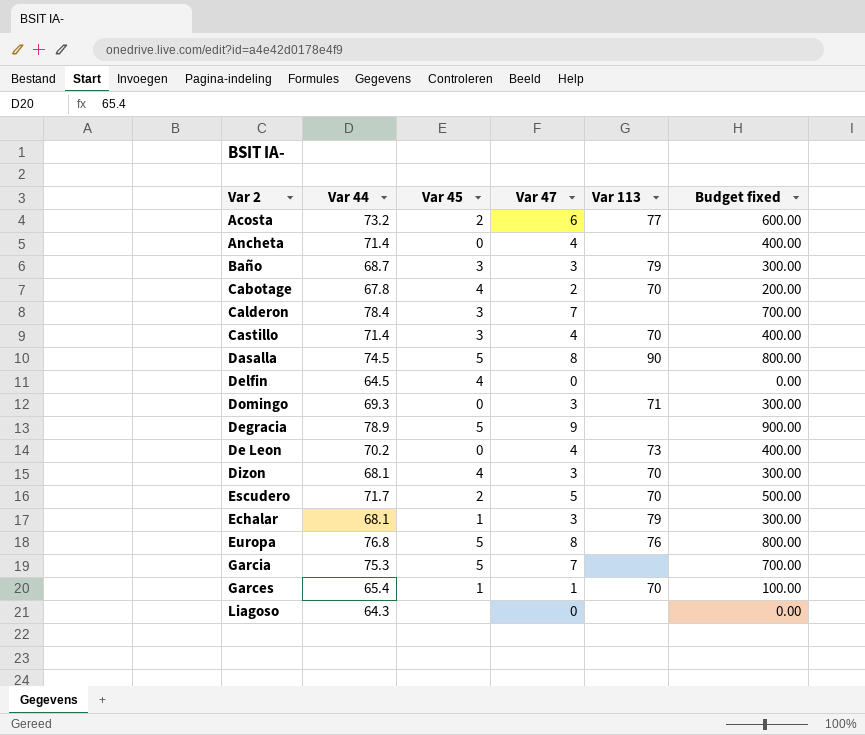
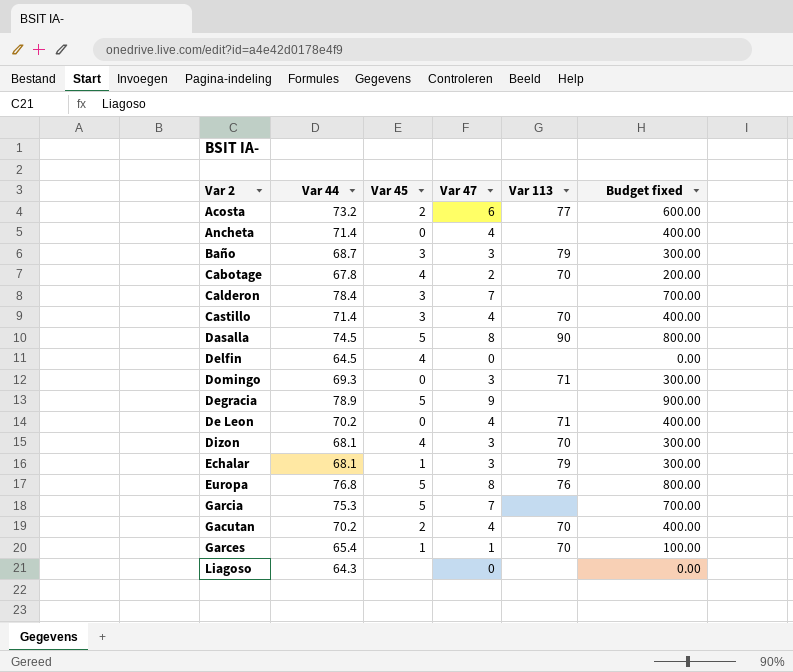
row Escudero: 71.7 | 2 | 5 | 70 | 500.00 -> none
De Leon | Var 113: 73 -> 71
row Gacutan: none -> 70.2 | 2 | 4 | 70 | 400.00

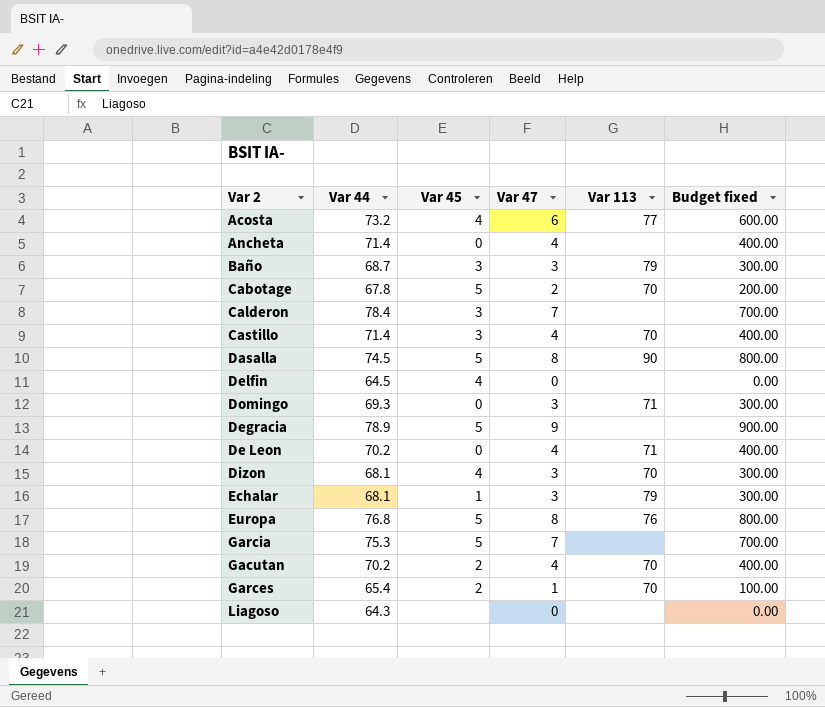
Acosta | Var 45: 2 -> 4
Cabotage | Var 45: 4 -> 5
Garces | Var 45: 1 -> 2

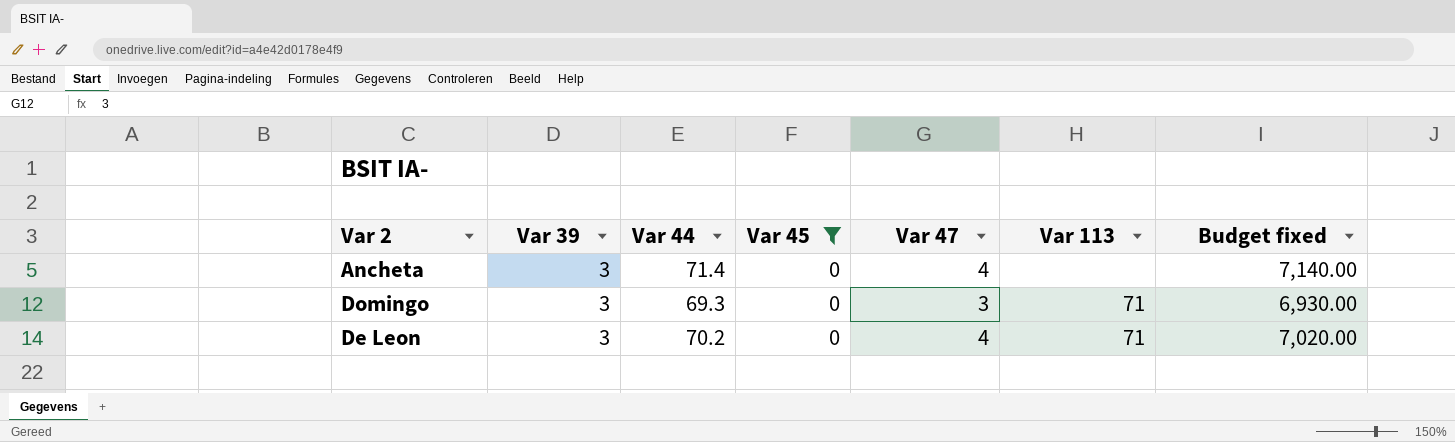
filter: none -> Var 45 = 0
column Var 39 | position: none -> 2
column Budget fixed | formula: [Var 47] * 100 -> [Var 44] * 100

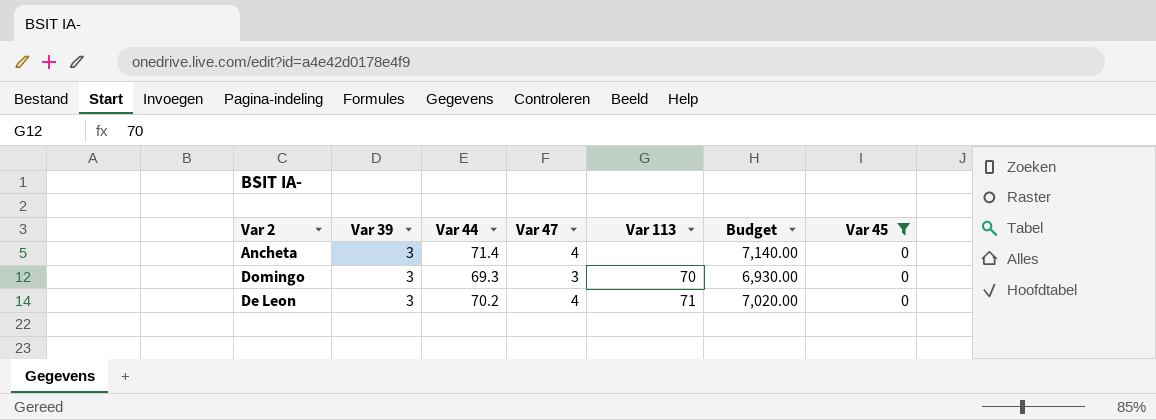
column name: Budget fixed -> Budget
column Var 45 | position: 4 -> 7
Domingo | Var 113: 71 -> 70

